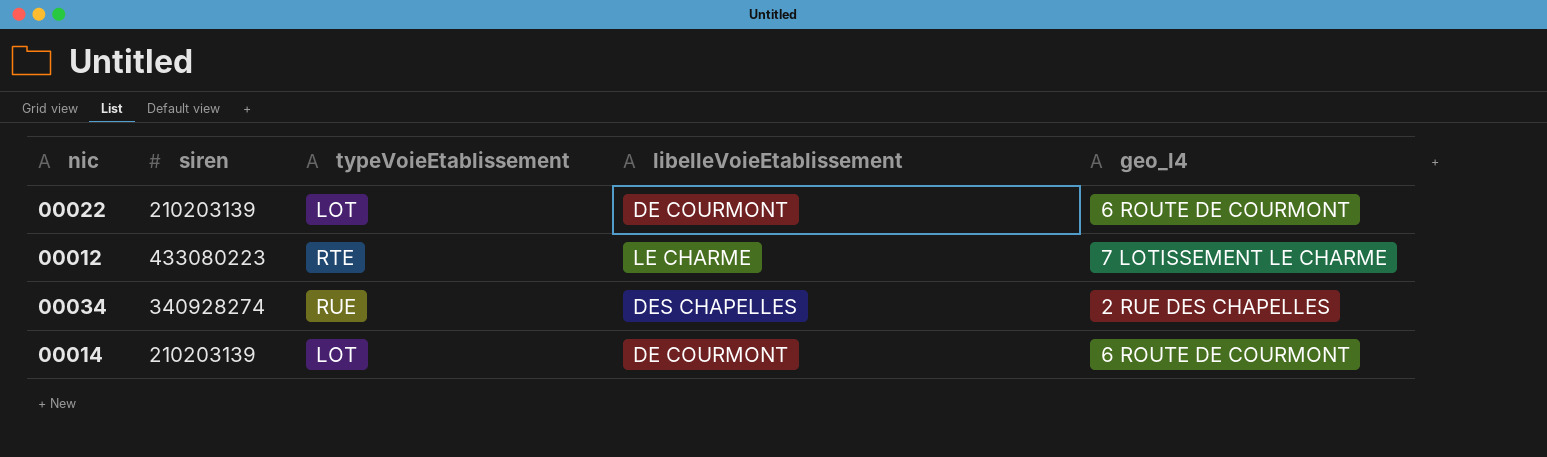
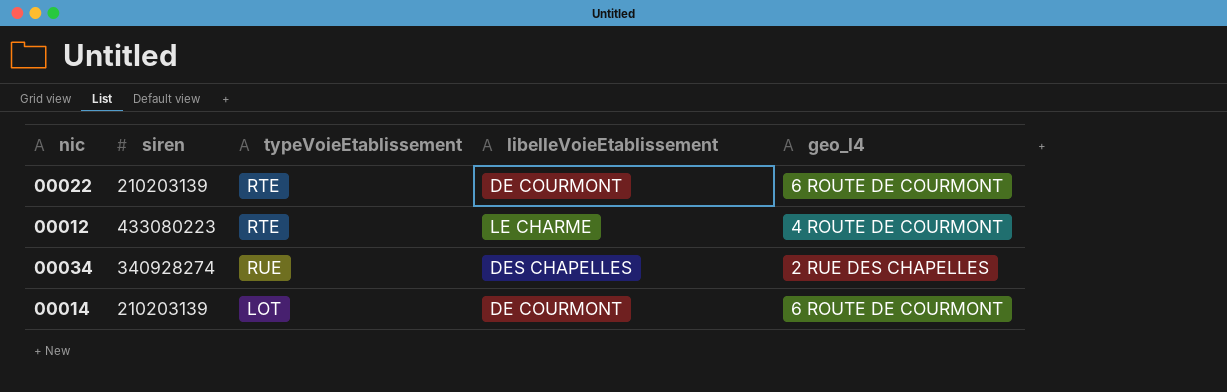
00022 | typeVoieEtablissement: LOT -> RTE
00012 | geo_l4: 7 LOTISSEMENT LE CHARME -> 4 ROUTE DE COURMONT

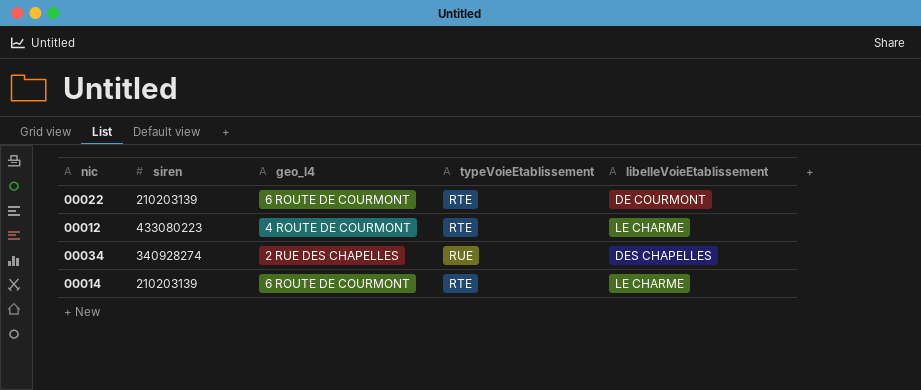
column geo_l4 | position: 5 -> 3
00014 | typeVoieEtablissement: LOT -> RTE
00014 | libelleVoieEtablissement: DE COURMONT -> LE CHARME

